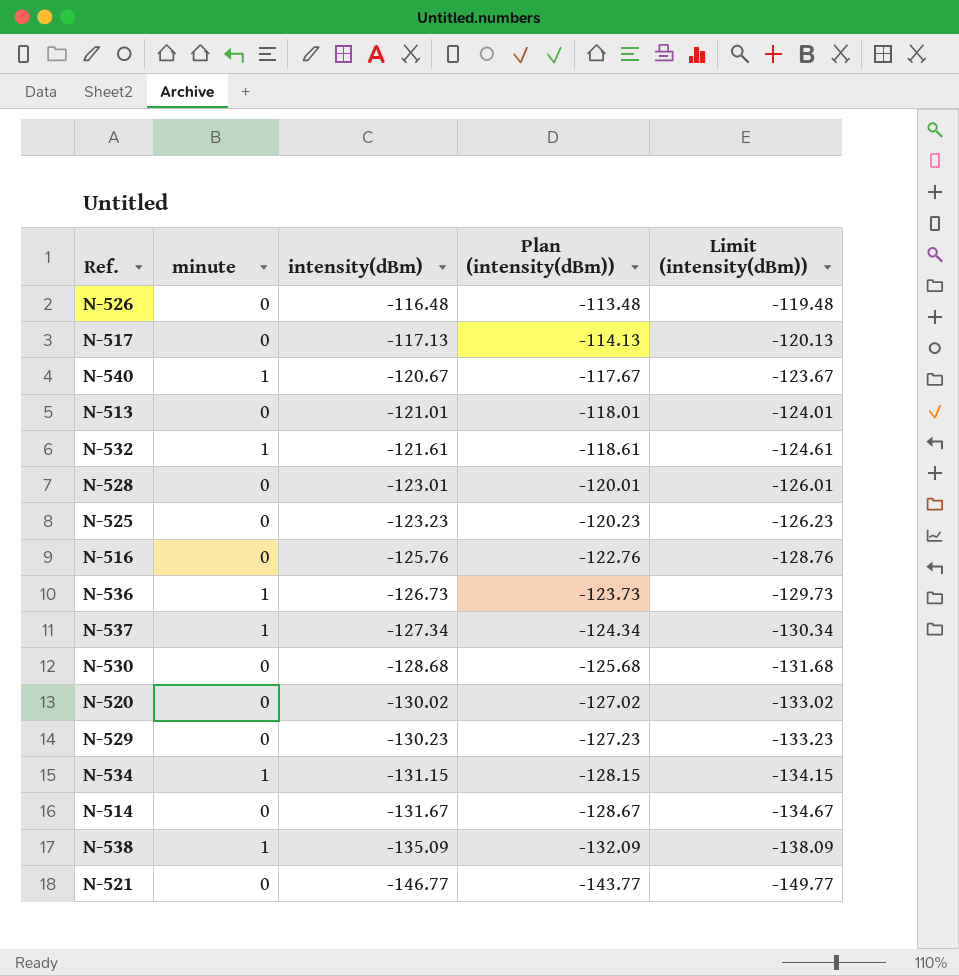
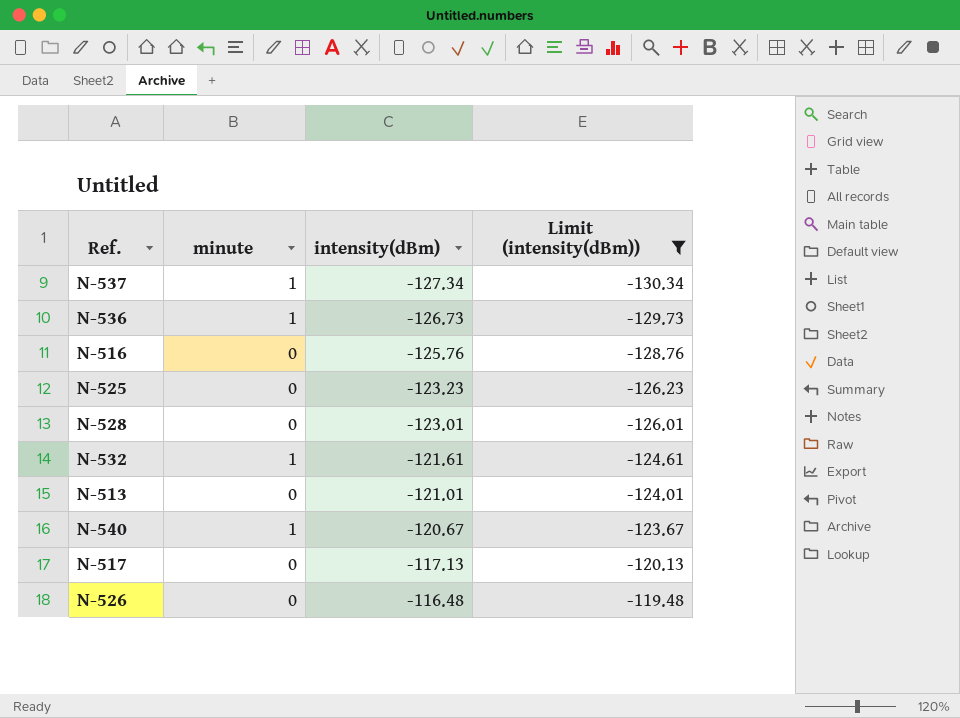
filter: none -> Limit (intensity(dBm)) >= -130.34
row order: intensity(dBm) descending -> intensity(dBm) ascending
column Plan (intensity(dBm)) | formula: [intensity(dBm)] + 3 -> none

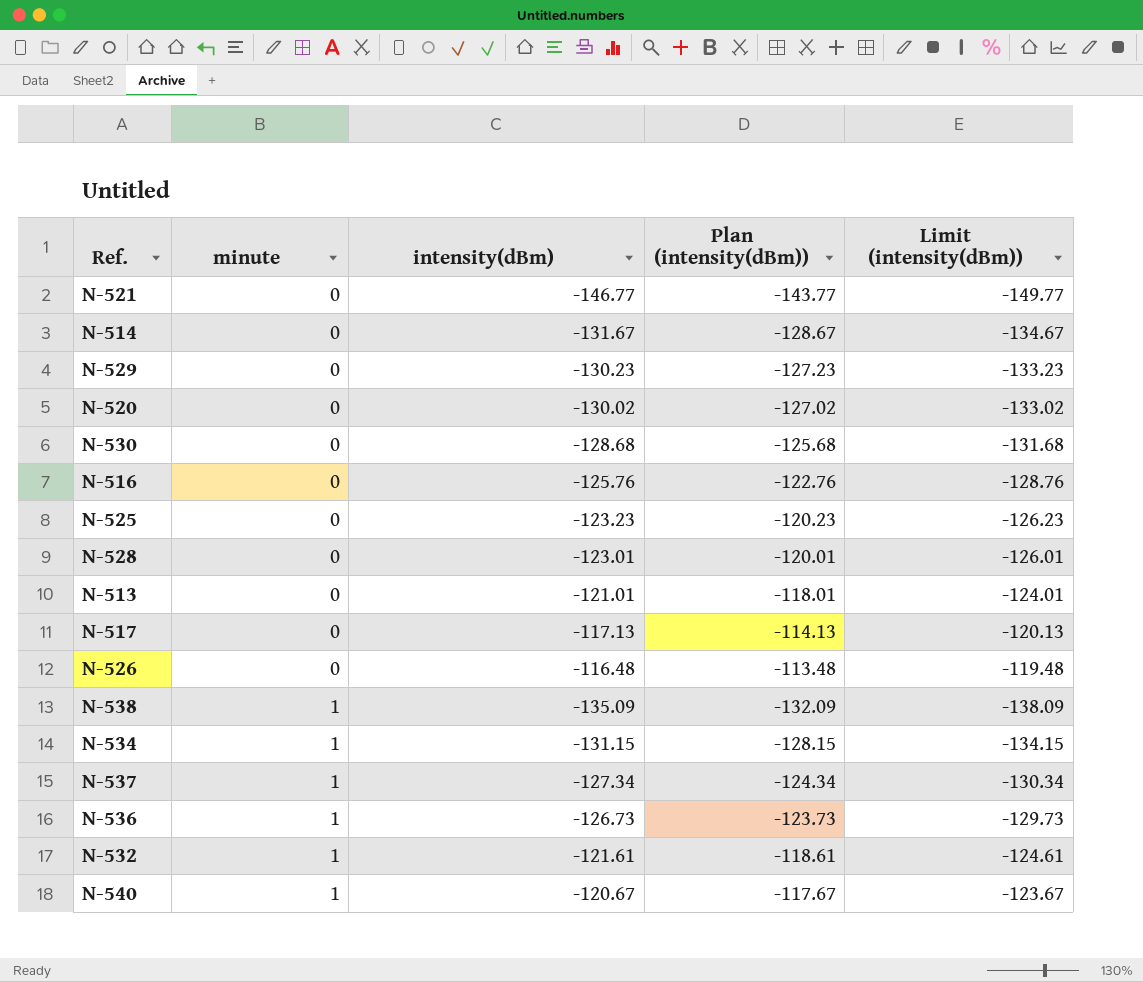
filter: Limit (intensity(dBm)) >= -130.34 -> none
row order: intensity(dBm) ascending -> minute ascending
column Plan (intensity(dBm)) | formula: none -> [intensity(dBm)] + 3

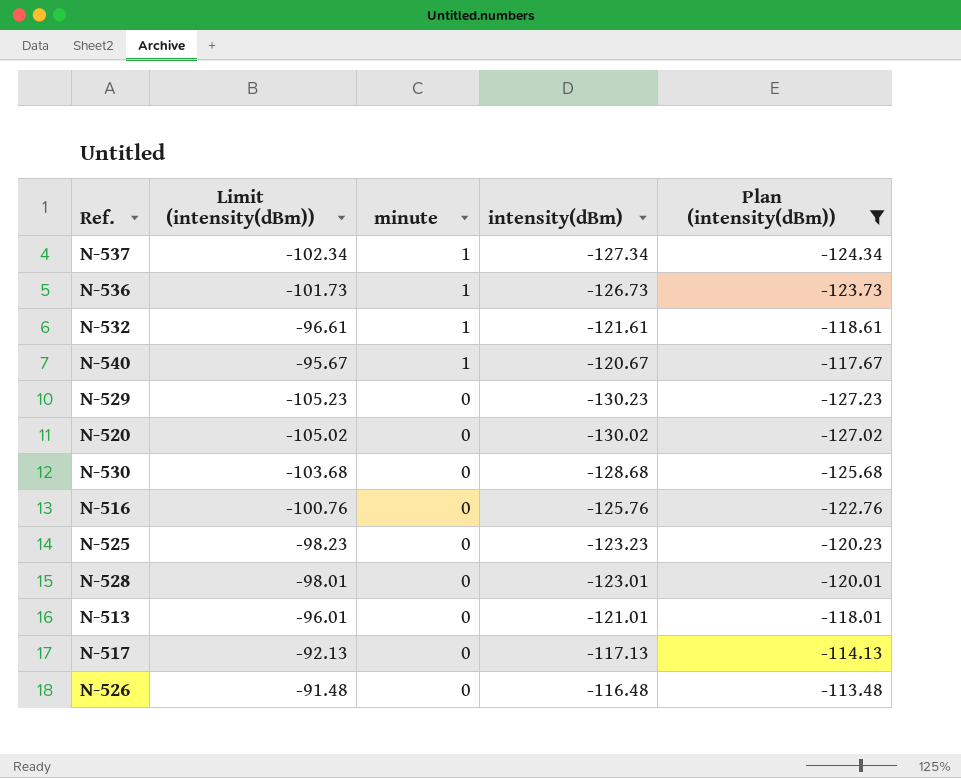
filter: none -> Plan (intensity(dBm)) >= -127.23
row order: minute ascending -> minute descending
column Limit (intensity(dBm)) | formula: [intensity(dBm)] - 3 -> [intensity(dBm)] + 25
column Limit (intensity(dBm)) | position: 5 -> 2

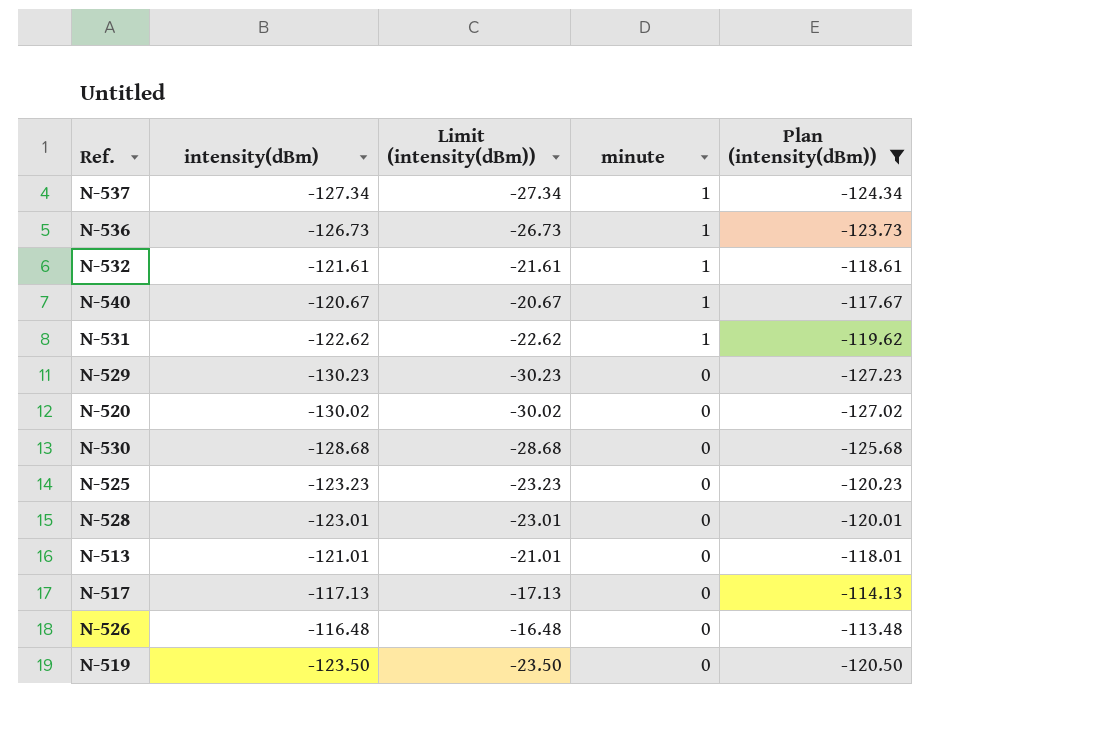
column intensity(dBm) | position: 4 -> 2
column Limit (intensity(dBm)) | formula: [intensity(dBm)] + 25 -> [intensity(dBm)] + 100
row N-516: -100.76 | 0 | -125.76 | -122.76 -> none
row N-531: none -> -122.62 | -22.62 | 1 | -119.62
row N-519: none -> -123.50 | -23.50 | 0 | -120.50

